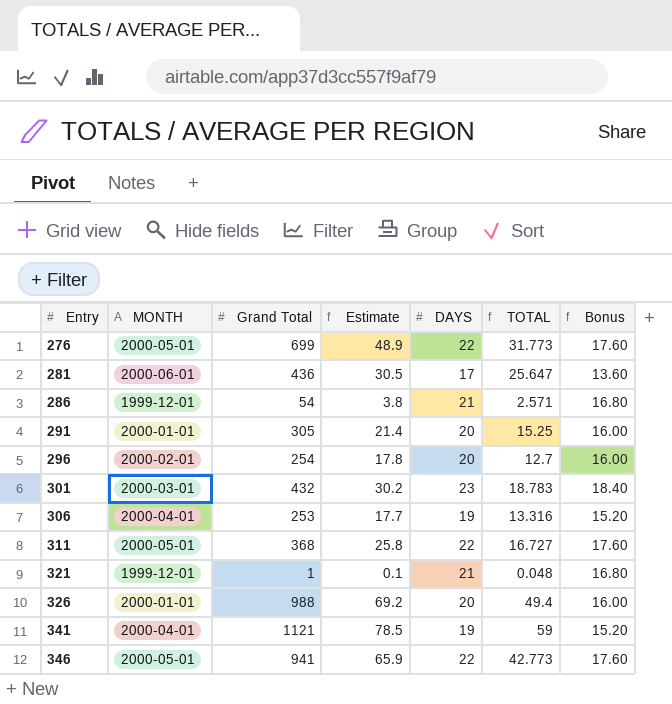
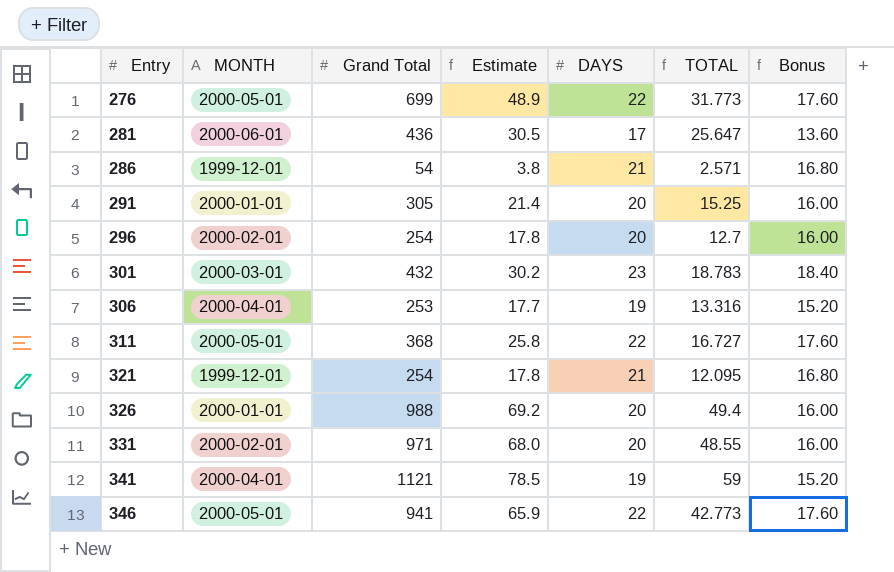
321 | Grand Total: 1 -> 254
321 | Estimate: 0.1 -> 17.8
321 | TOTAL: 0.048 -> 12.095
row 331: none -> 2000-02-01 | 971 | 68.0 | 20 | 48.55 | 16.00

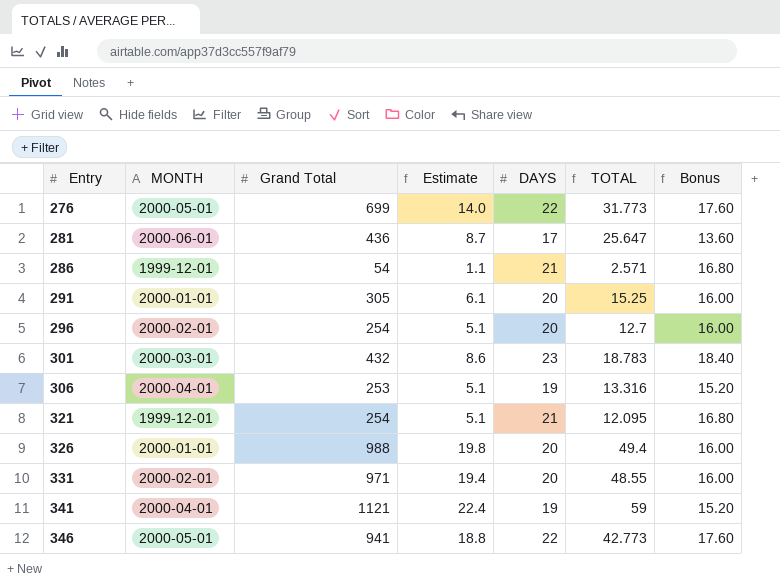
column Estimate | formula: [Grand Total] * 0.07 -> [Grand Total] * 0.02
row 311: 2000-05-01 | 368 | 25.8 | 22 | 16.727 | 17.60 -> none

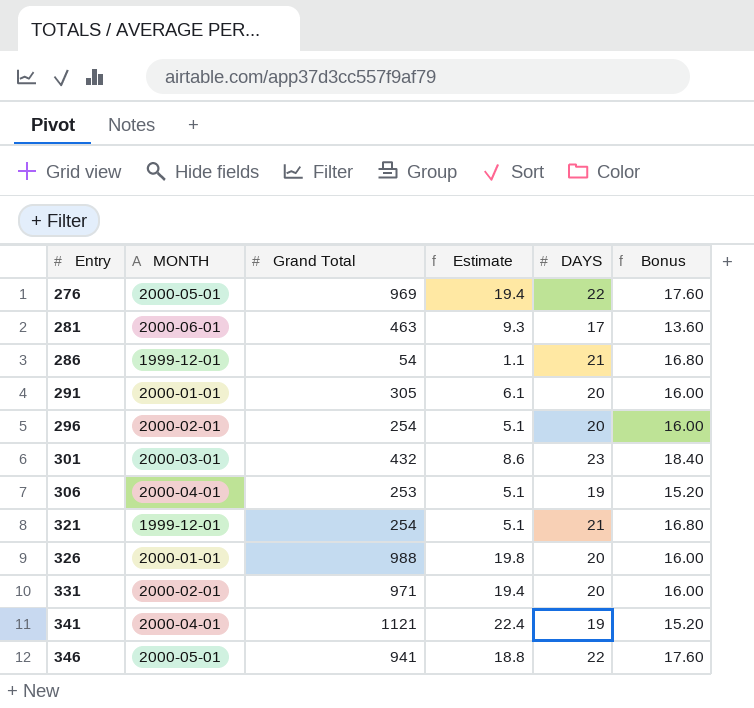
column TOTAL | formula: [Grand Total] / [DAYS] -> none
276 | Grand Total: 699 -> 969
276 | Estimate: 14.0 -> 19.4
281 | Grand Total: 436 -> 463
281 | Estimate: 8.7 -> 9.3

